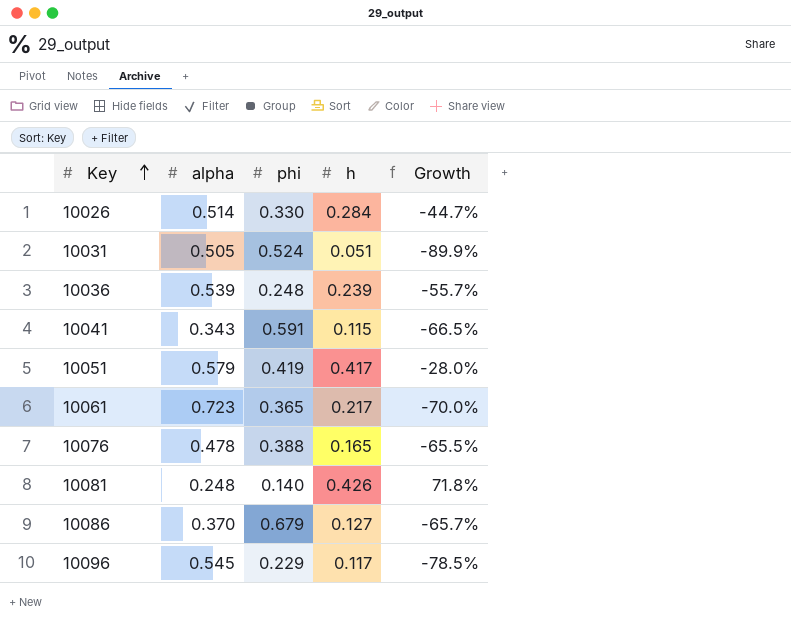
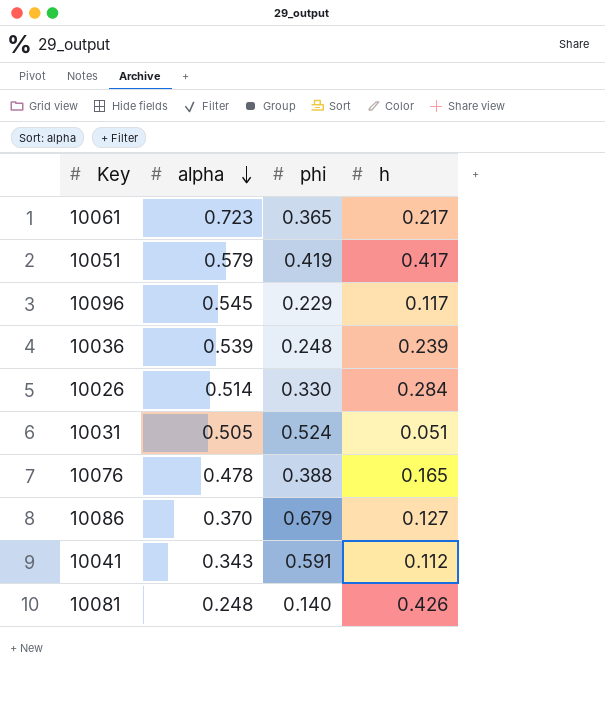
row order: Key ascending -> alpha descending
column Growth | formula: ([h] - [alpha]) / [alpha] -> none
10041 | h: 0.115 -> 0.112

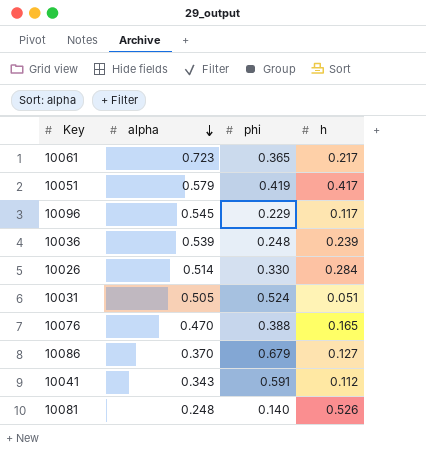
10076 | alpha: 0.478 -> 0.470
10081 | h: 0.426 -> 0.526

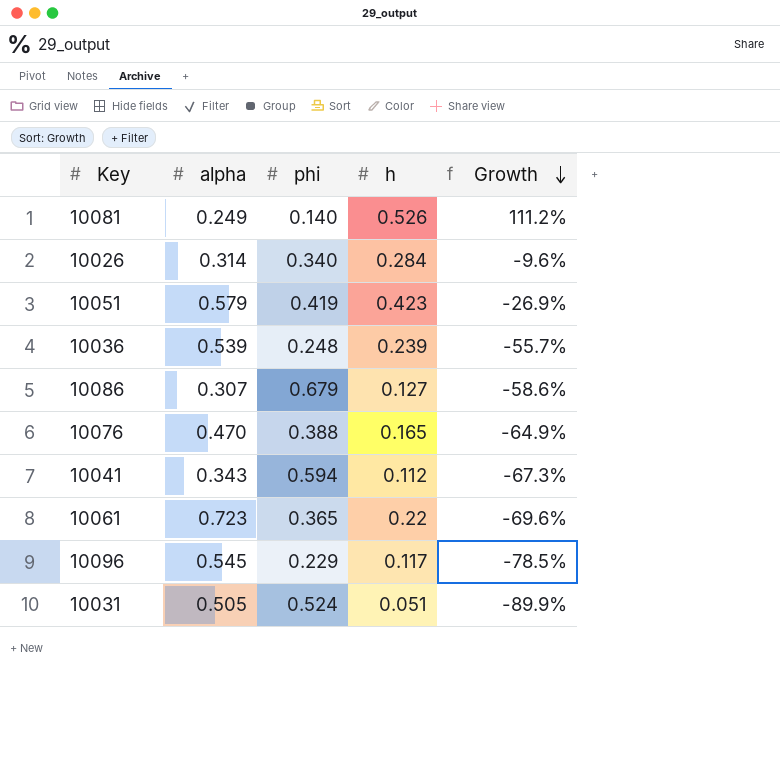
row order: alpha descending -> Growth descending
column Growth | formula: none -> ([h] - [alpha]) / [alpha]
10081 | alpha: 0.248 -> 0.249
10026 | alpha: 0.514 -> 0.314
10026 | phi: 0.330 -> 0.340
10051 | h: 0.417 -> 0.423
10086 | alpha: 0.370 -> 0.307
10041 | phi: 0.591 -> 0.594
10061 | h: 0.217 -> 0.22

